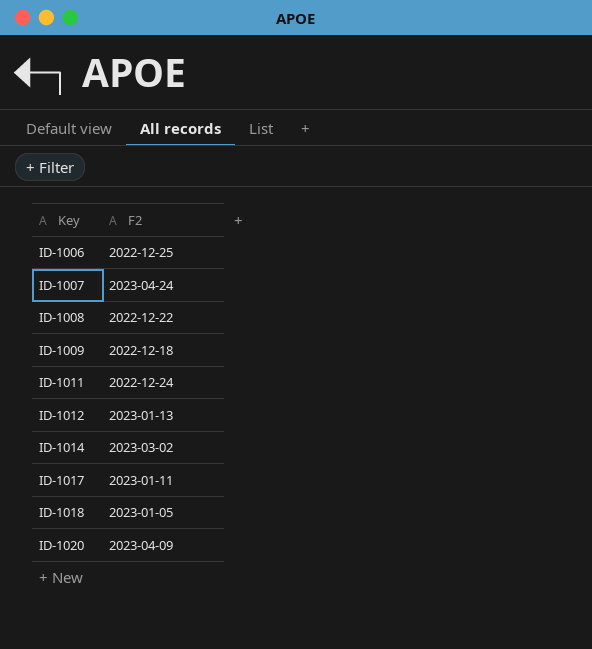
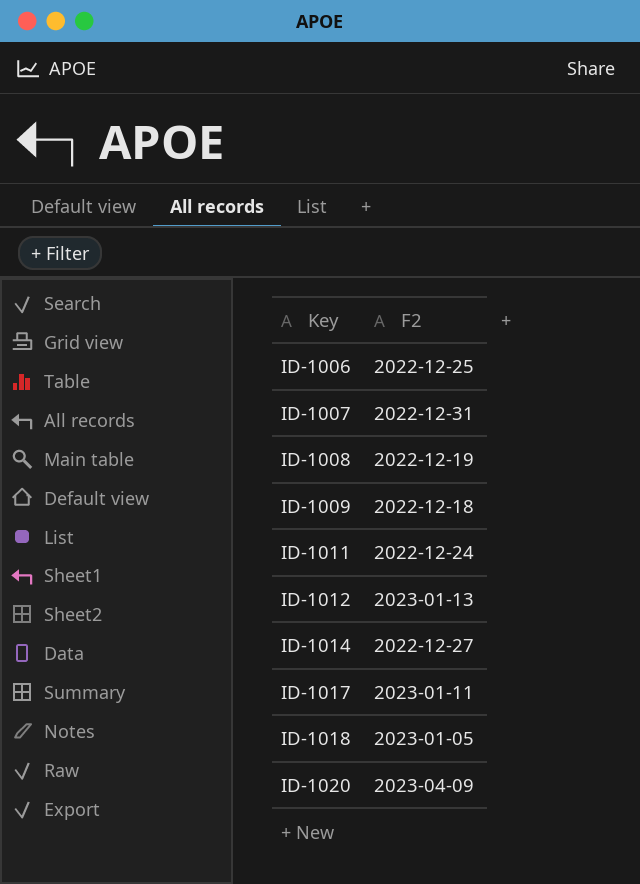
ID-1007 | F2: 2023-04-24 -> 2022-12-31
ID-1008 | F2: 2022-12-22 -> 2022-12-19
ID-1014 | F2: 2023-03-02 -> 2022-12-27

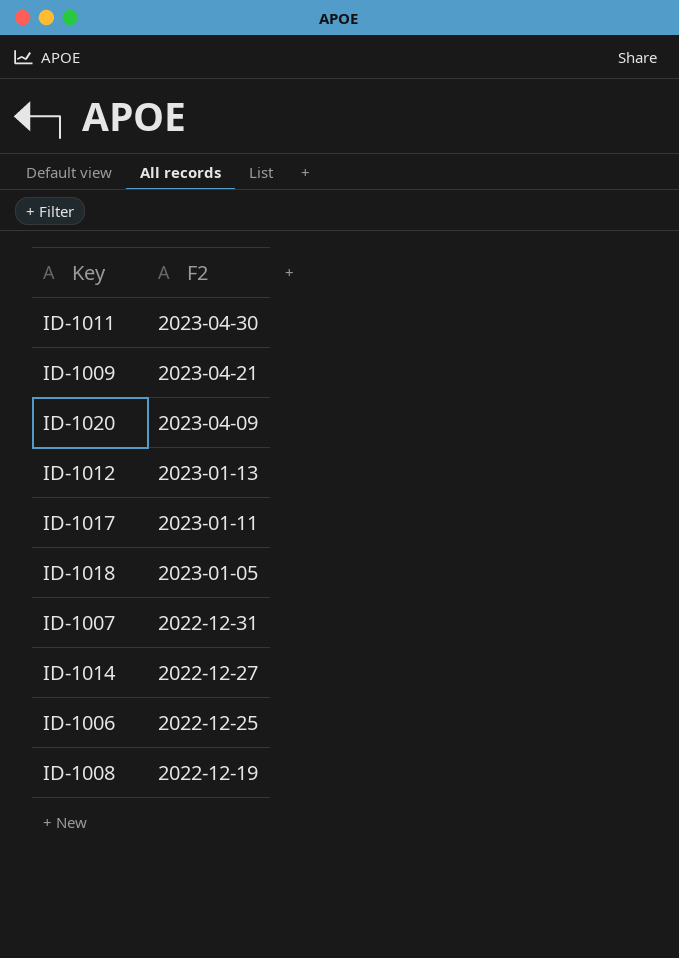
row order: Key ascending -> F2 descending
ID-1011 | F2: 2022-12-24 -> 2023-04-30
ID-1009 | F2: 2022-12-18 -> 2023-04-21

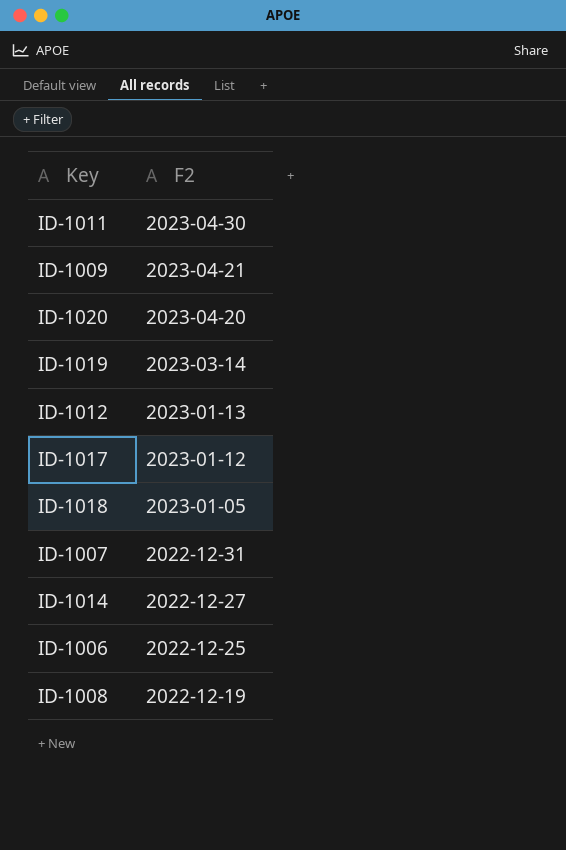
ID-1020 | F2: 2023-04-09 -> 2023-04-20
row ID-1019: none -> 2023-03-14
ID-1017 | F2: 2023-01-11 -> 2023-01-12

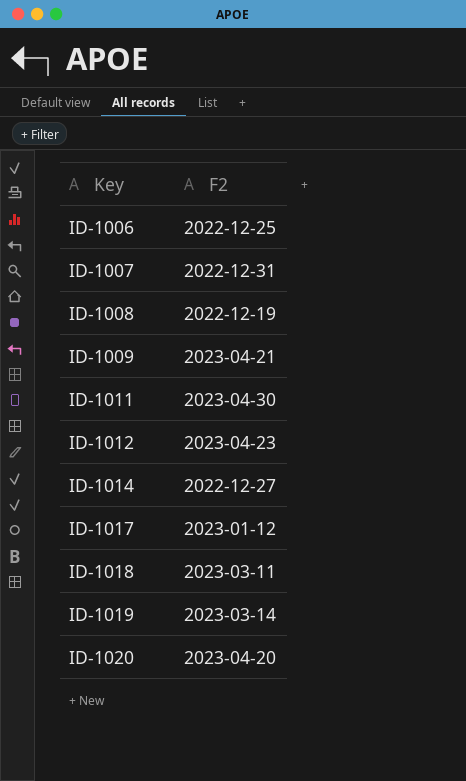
row order: F2 descending -> Key ascending
ID-1012 | F2: 2023-01-13 -> 2023-04-23
ID-1018 | F2: 2023-01-05 -> 2023-03-11

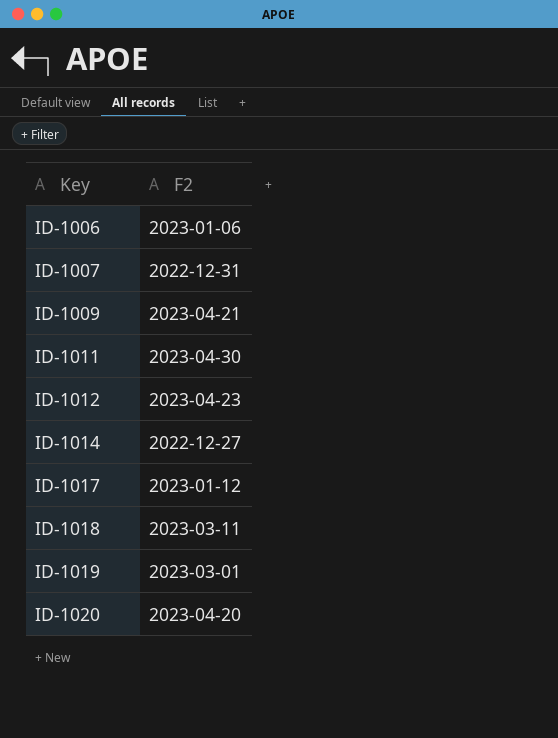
row ID-1008: 2022-12-19 -> none
ID-1006 | F2: 2022-12-25 -> 2023-01-06
ID-1019 | F2: 2023-03-14 -> 2023-03-01

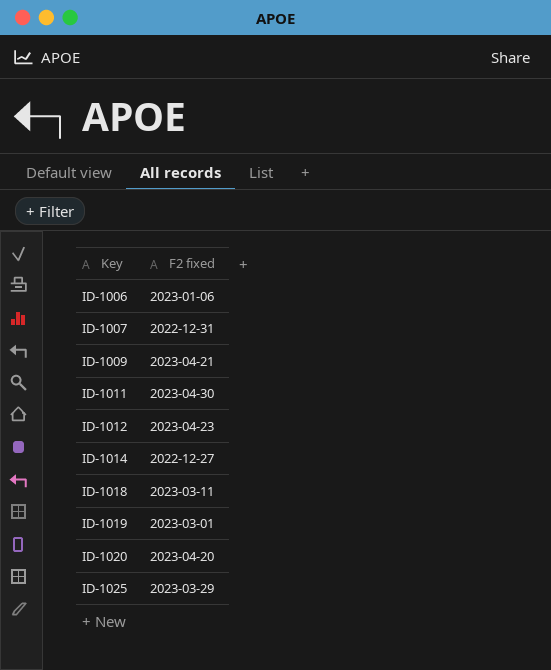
column name: F2 -> F2 fixed
row ID-1017: 2023-01-12 -> none
row ID-1025: none -> 2023-03-29

